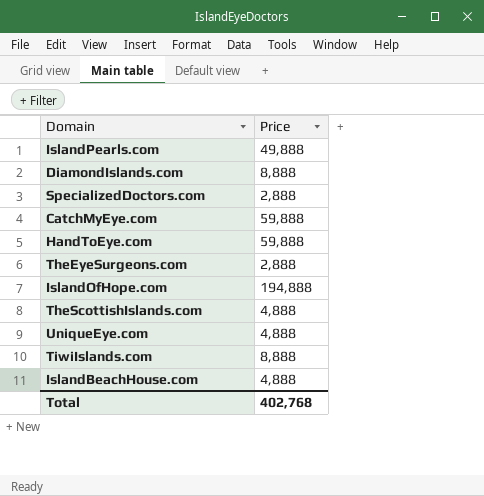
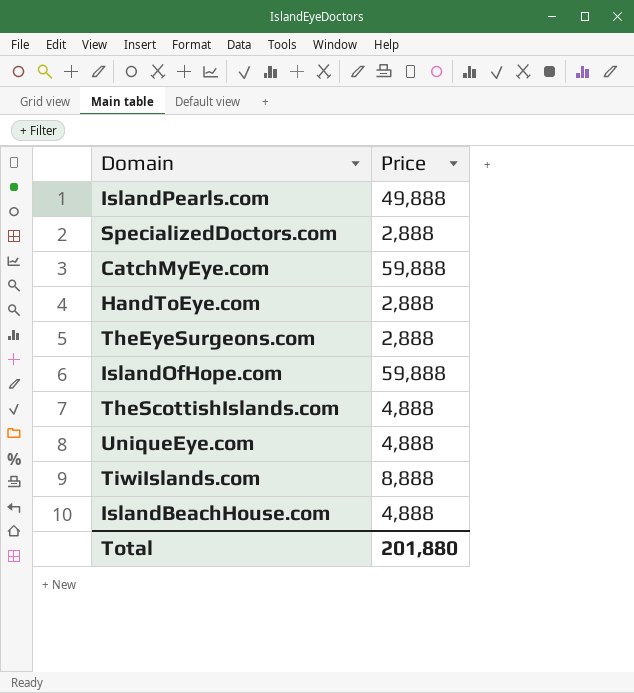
row DiamondIslands.com: 8,888 -> none
HandToEye.com | Price: 59,888 -> 2,888
IslandOfHope.com | Price: 194,888 -> 59,888
Total | Price: 402,768 -> 201,880

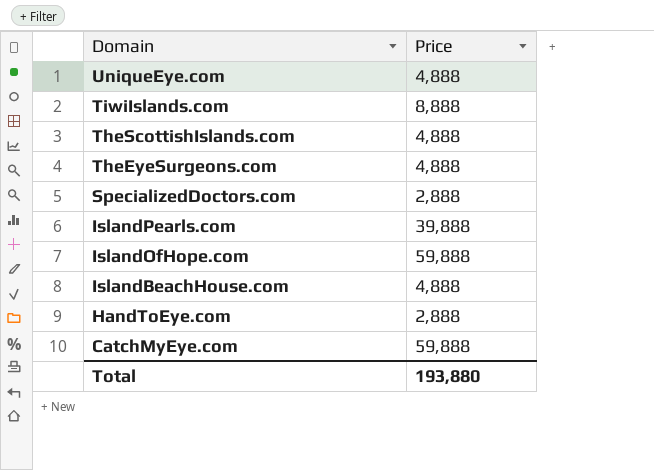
row order: none -> Domain descending
TheEyeSurgeons.com | Price: 2,888 -> 4,888
IslandPearls.com | Price: 49,888 -> 39,888
Total | Price: 201,880 -> 193,880

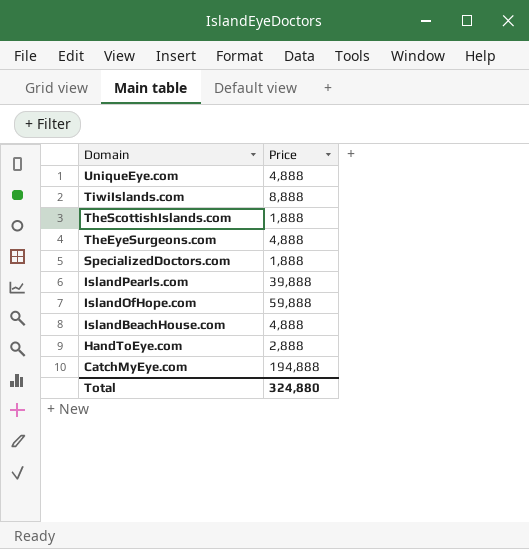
TheScottishIslands.com | Price: 4,888 -> 1,888
SpecializedDoctors.com | Price: 2,888 -> 1,888
CatchMyEye.com | Price: 59,888 -> 194,888
Total | Price: 193,880 -> 324,880

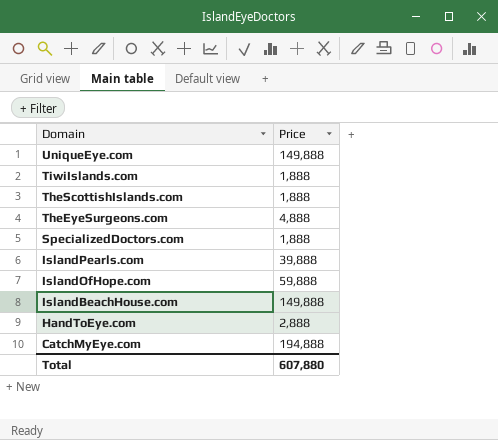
UniqueEye.com | Price: 4,888 -> 149,888
TiwiIslands.com | Price: 8,888 -> 1,888
IslandBeachHouse.com | Price: 4,888 -> 149,888
Total | Price: 324,880 -> 607,880

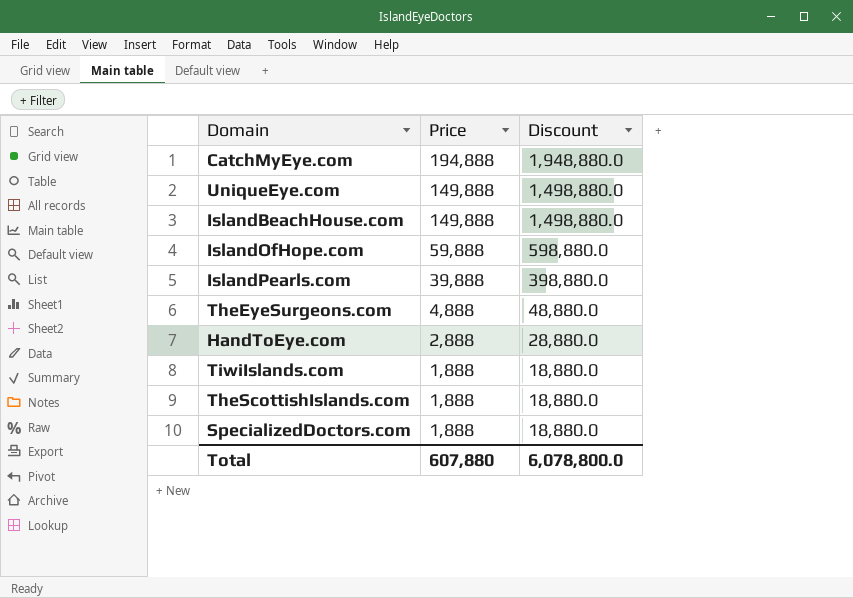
row order: Domain descending -> Price descending
column Discount | formula: none -> [Price] * 10

